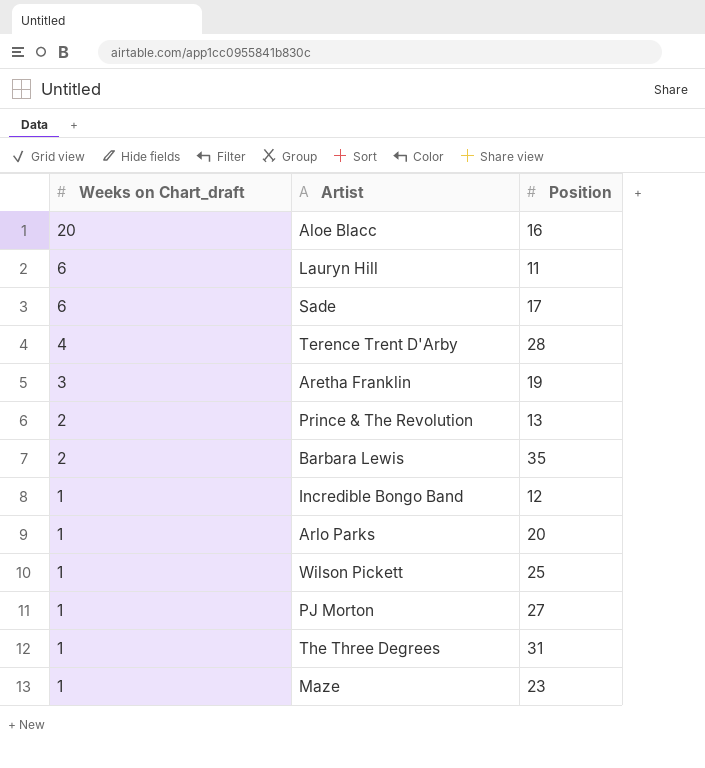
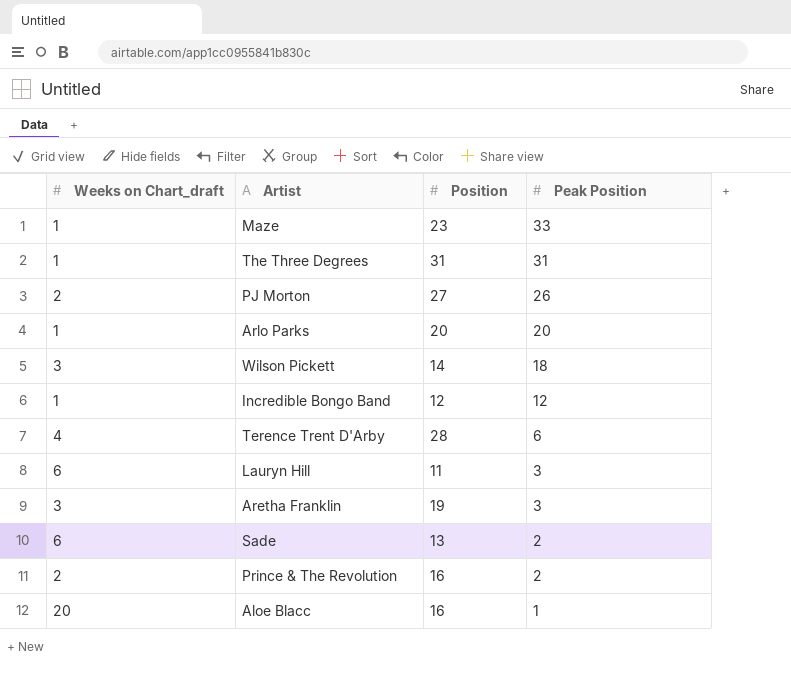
row order: Weeks on Chart_draft descending -> Peak Position descending
column Peak Position | position: none -> 4
row Barbara Lewis: 2 | 35 -> none
PJ Morton | Weeks on Chart_draft: 1 -> 2
Wilson Pickett | Weeks on Chart_draft: 1 -> 3
Wilson Pickett | Position: 25 -> 14
Sade | Position: 17 -> 13
Prince & The Revolution | Position: 13 -> 16

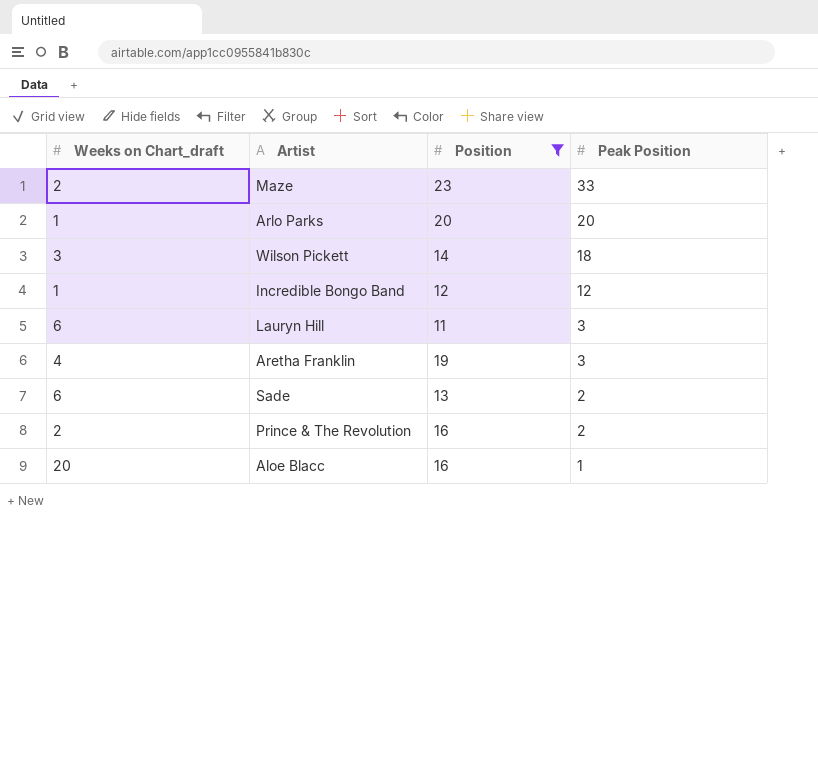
filter: none -> Position <= 23
Maze | Weeks on Chart_draft: 1 -> 2
Aretha Franklin | Weeks on Chart_draft: 3 -> 4

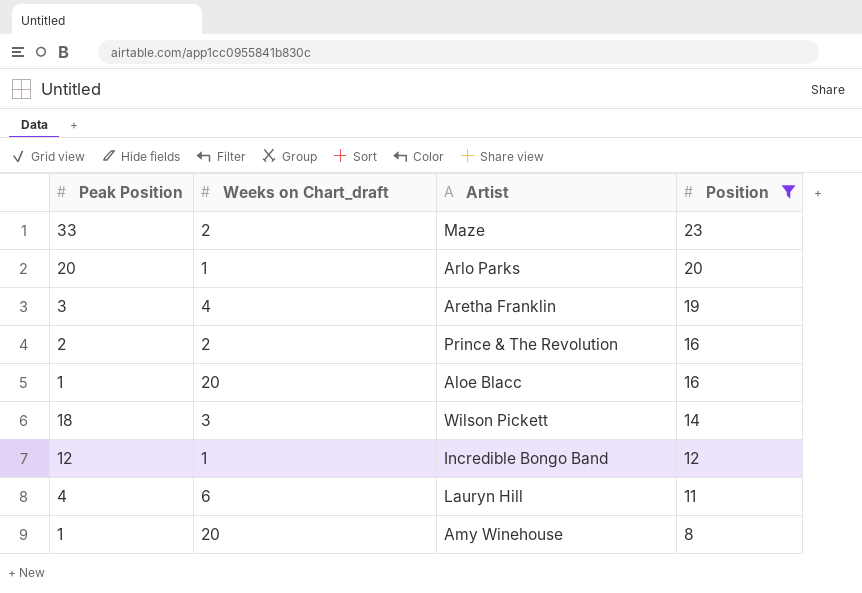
row order: Peak Position descending -> Position descending
column Peak Position | position: 4 -> 1
row Sade: 6 | 13 | 2 -> none
Lauryn Hill | Peak Position: 3 -> 4
row Amy Winehouse: none -> 1 | 20 | 8

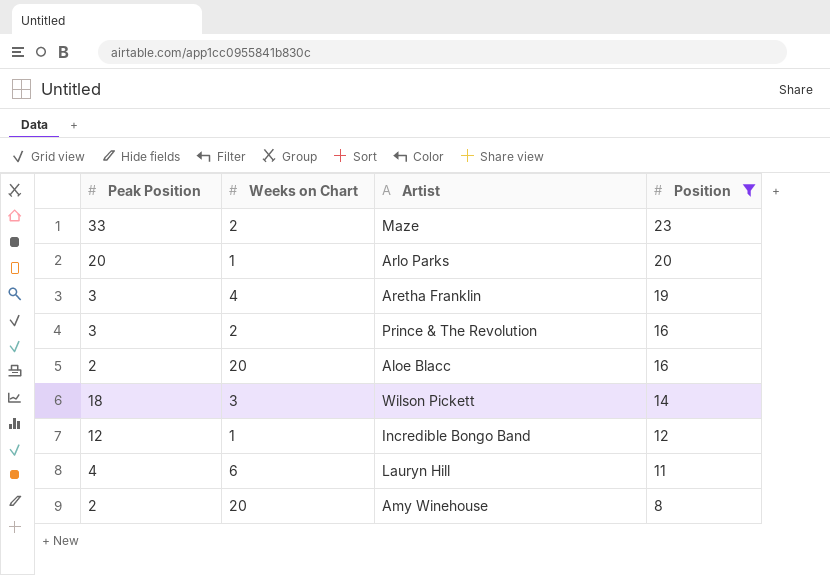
column name: Weeks on Chart_draft -> Weeks on Chart
Prince & The Revolution | Peak Position: 2 -> 3
Aloe Blacc | Peak Position: 1 -> 2
Amy Winehouse | Peak Position: 1 -> 2

